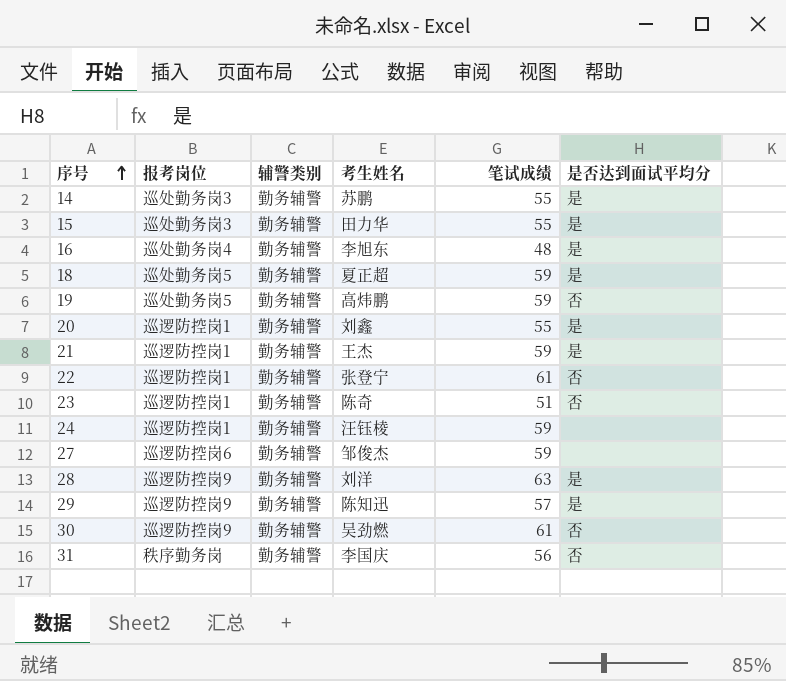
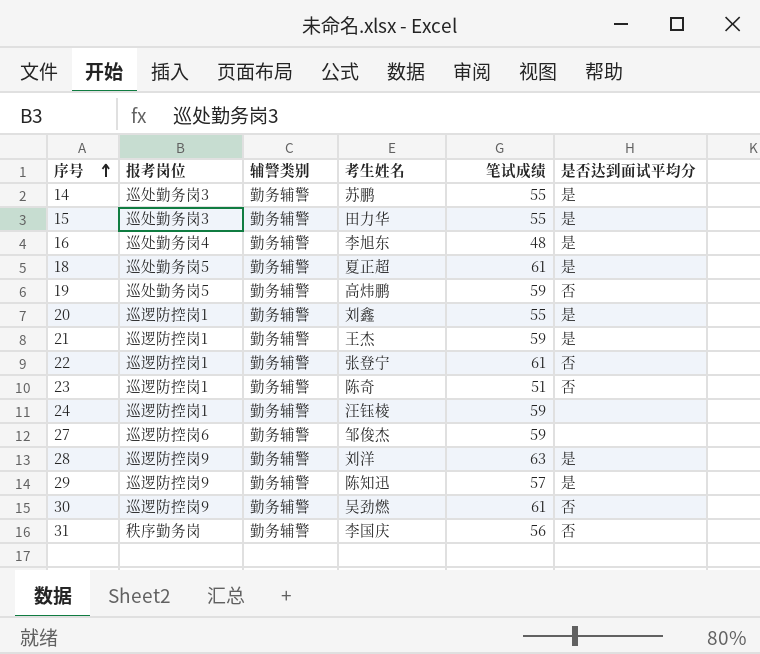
18 | 笔试成绩: 59 -> 61

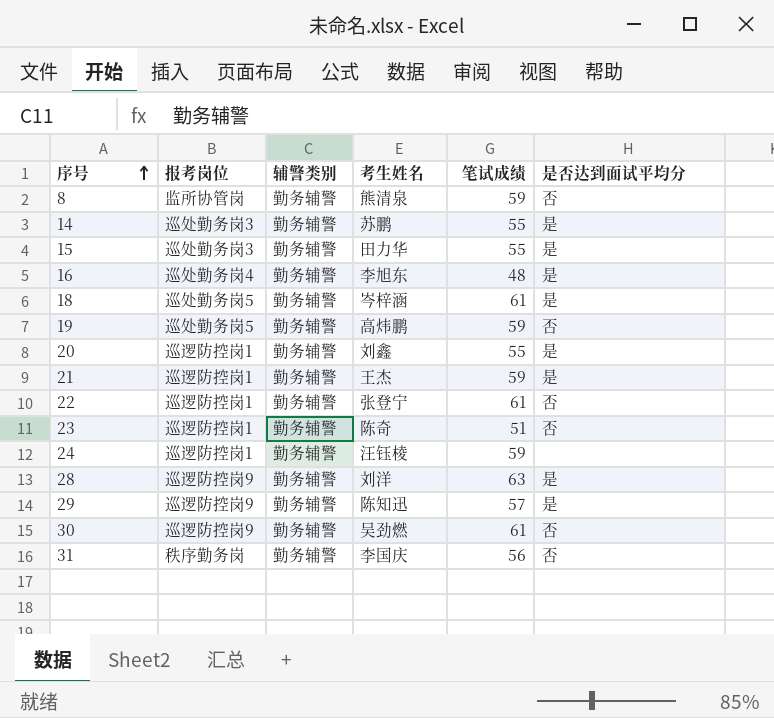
row 27: 巡逻防控岗6 | 勤务辅警 | 邹俊杰 | 59 | none -> none
row 8: none -> 监所协管岗 | 勤务辅警 | 熊清泉 | 59 | 否
18 | 考生姓名: 夏正超 -> 岑梓涵

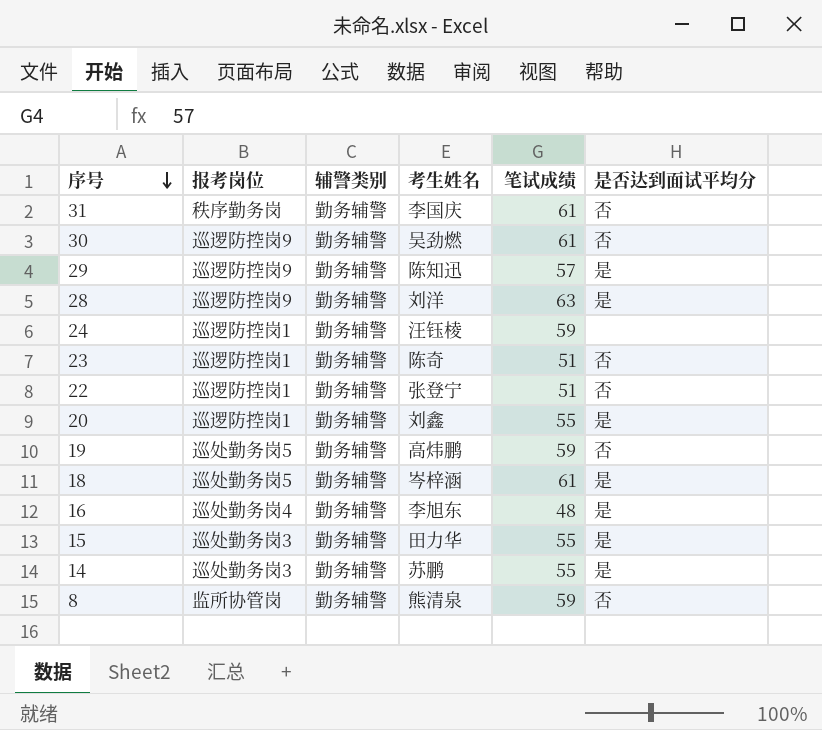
row order: 序号 ascending -> 序号 descending
row 21: 巡逻防控岗1 | 勤务辅警 | 王杰 | 59 | 是 -> none
31 | 笔试成绩: 56 -> 61
22 | 笔试成绩: 61 -> 51

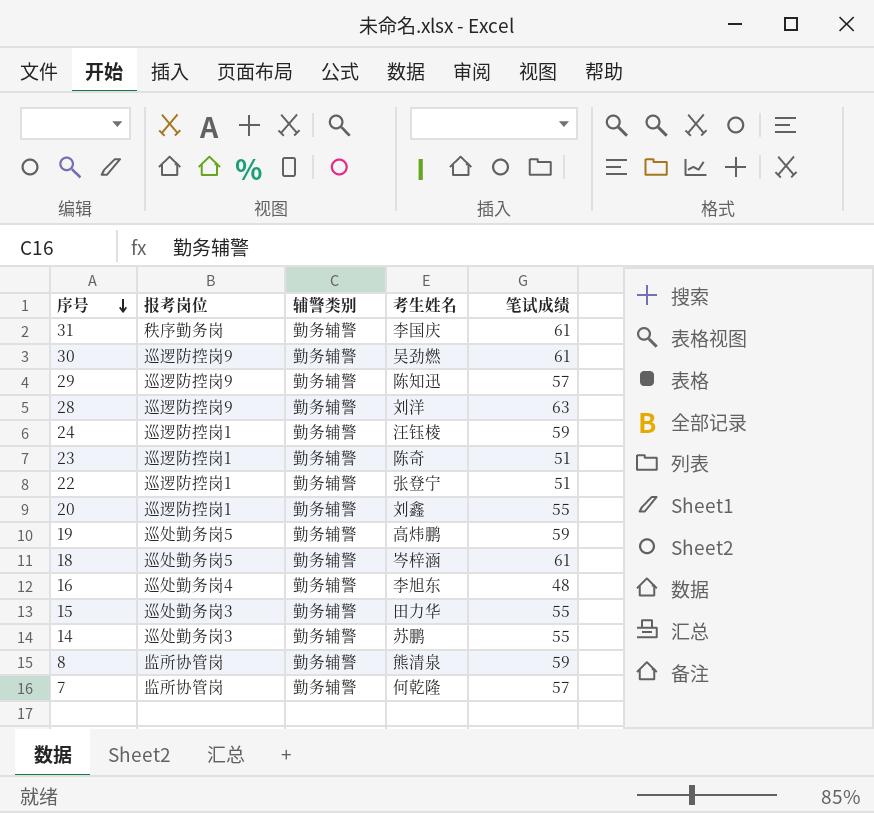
column 是否达到面试平均分 | position: 6 -> none
row 7: none -> 监所协管岗 | 勤务辅警 | 何乾隆 | 57

